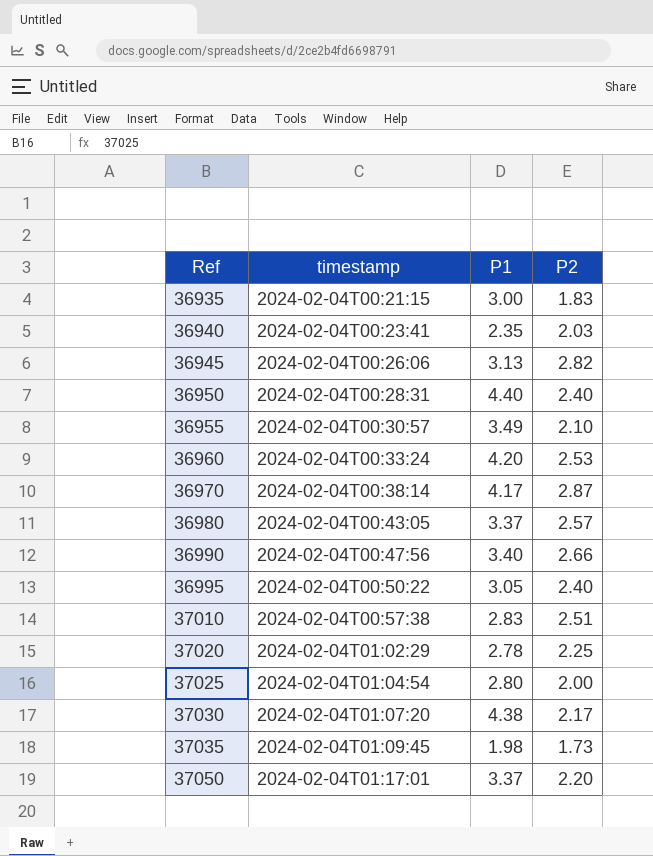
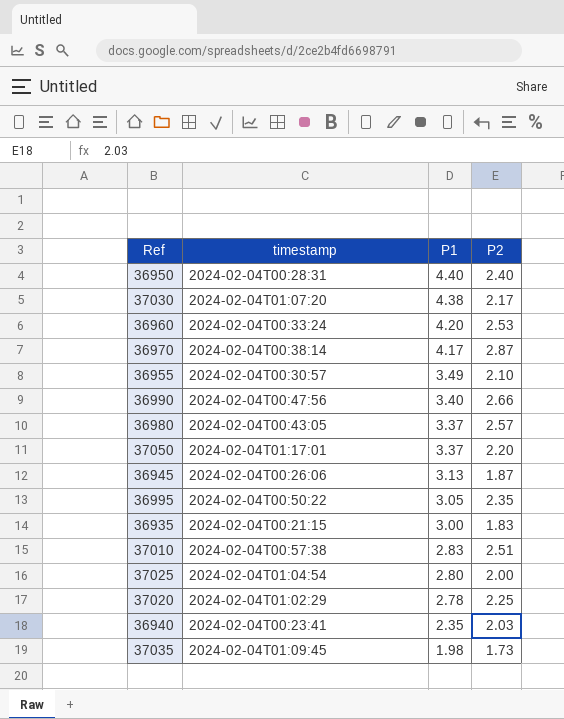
row order: Ref ascending -> P1 descending
36945 | P2: 2.82 -> 1.87
36995 | P2: 2.40 -> 2.35

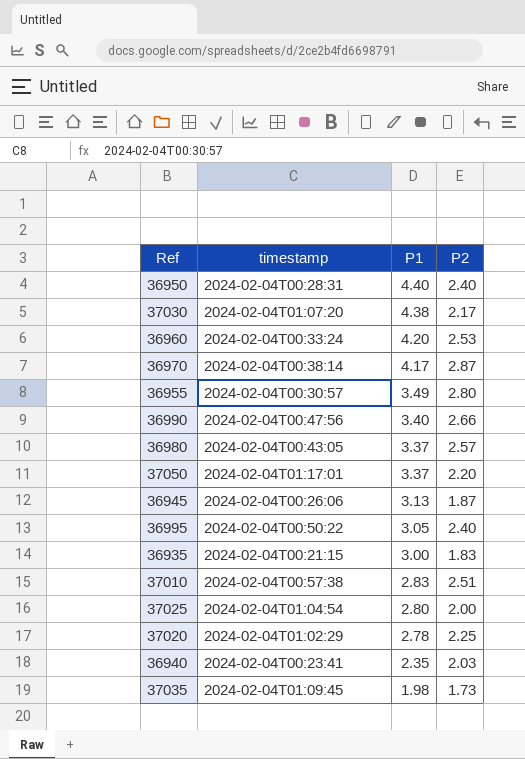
36955 | P2: 2.10 -> 2.80
36995 | P2: 2.35 -> 2.40

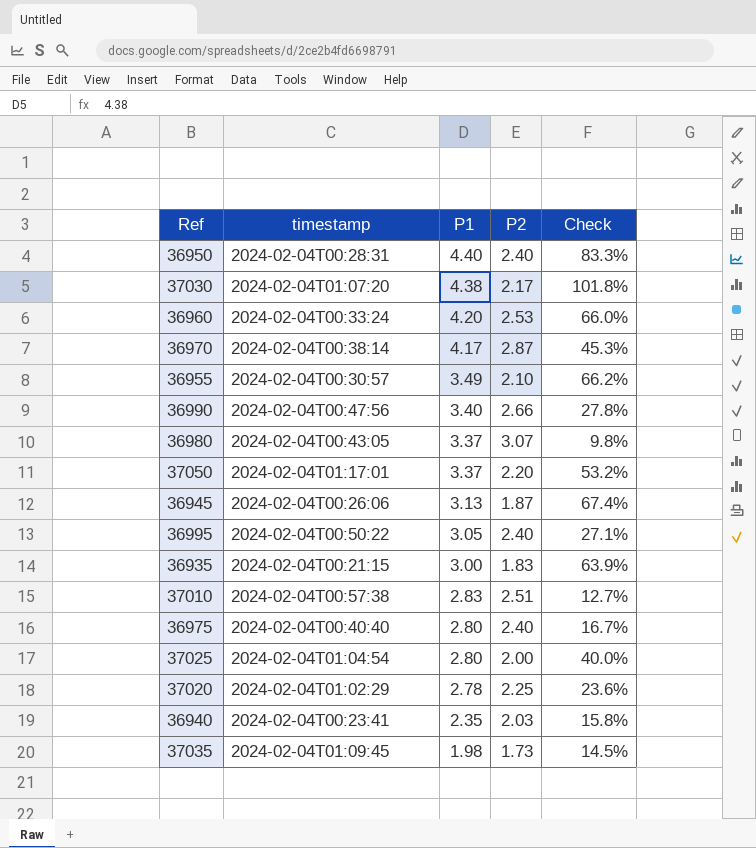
column Check | formula: none -> ([P1] - [P2]) / [P2]
36955 | P2: 2.80 -> 2.10
36980 | P2: 2.57 -> 3.07
row 36975: none -> 2024-02-04T00:40:40 | 2.80 | 2.40 | 16.7%

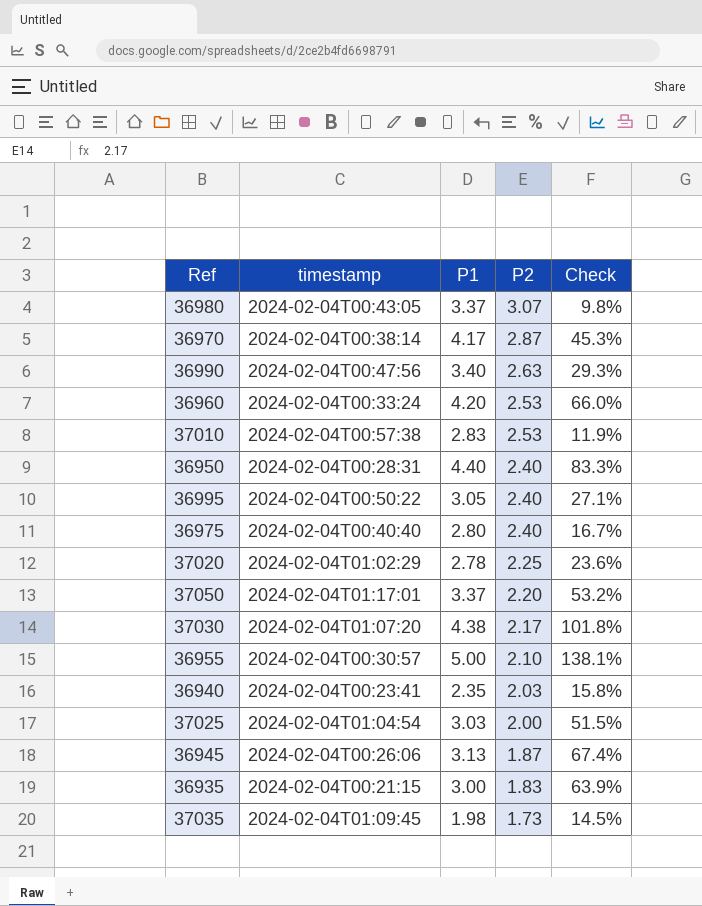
row order: P1 descending -> P2 descending
36990 | P2: 2.66 -> 2.63
36990 | Check: 27.8% -> 29.3%
37010 | P2: 2.51 -> 2.53
37010 | Check: 12.7% -> 11.9%
36955 | P1: 3.49 -> 5.00
36955 | Check: 66.2% -> 138.1%
37025 | P1: 2.80 -> 3.03
37025 | Check: 40.0% -> 51.5%

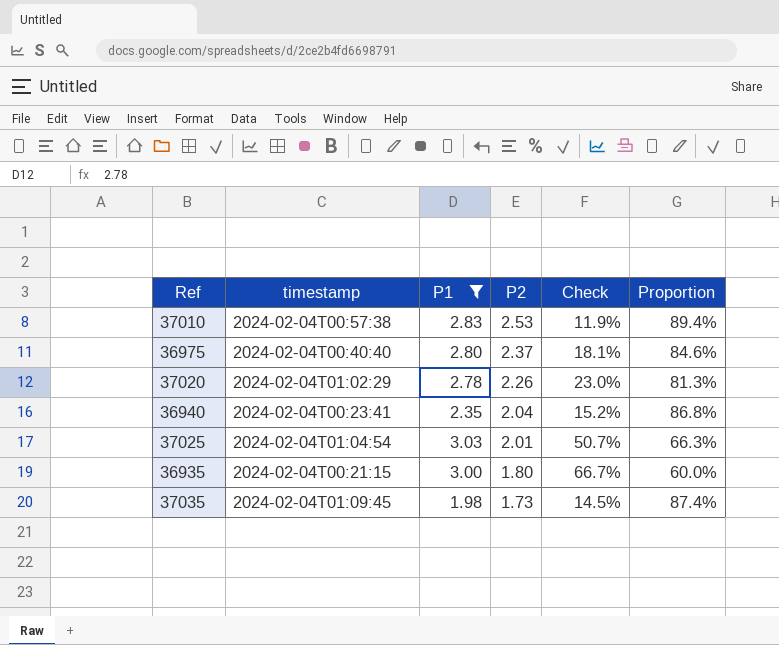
filter: none -> P1 <= 3.03
column Proportion | formula: none -> [P2] / [P1]
36975 | P2: 2.40 -> 2.37
36975 | Check: 16.7% -> 18.1%
37020 | P2: 2.25 -> 2.26
37020 | Check: 23.6% -> 23.0%
36940 | P2: 2.03 -> 2.04
36940 | Check: 15.8% -> 15.2%
37025 | P2: 2.00 -> 2.01
37025 | Check: 51.5% -> 50.7%
36935 | P2: 1.83 -> 1.80
36935 | Check: 63.9% -> 66.7%

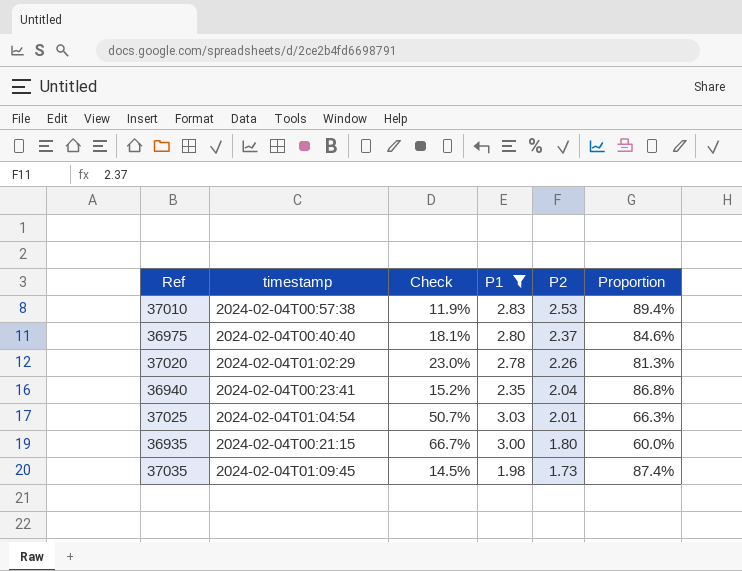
column Check | position: 5 -> 3

